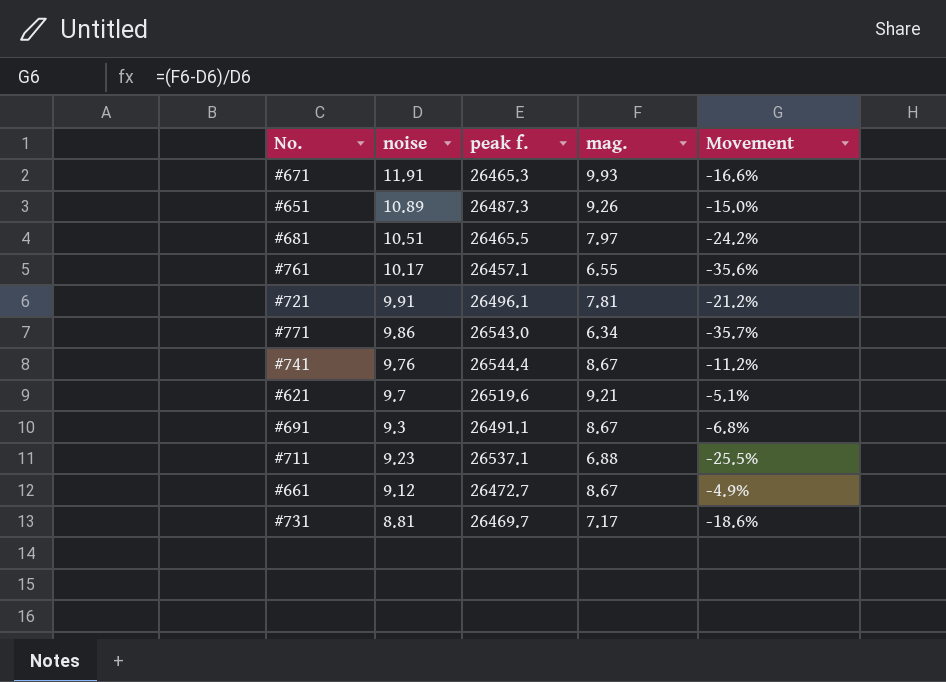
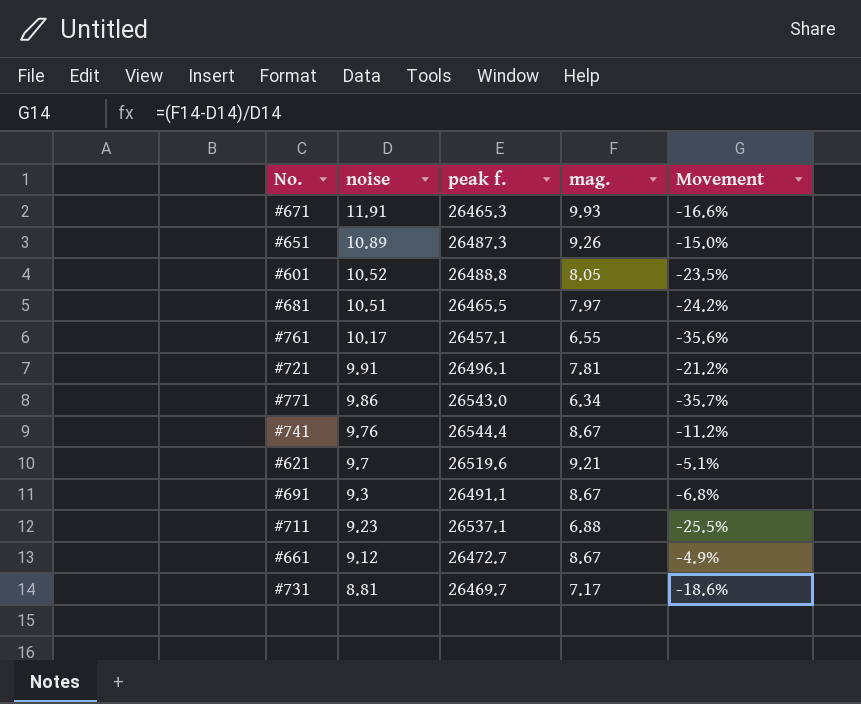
row #601: none -> 10.52 | 26488.8 | 8.05 | -23.5%

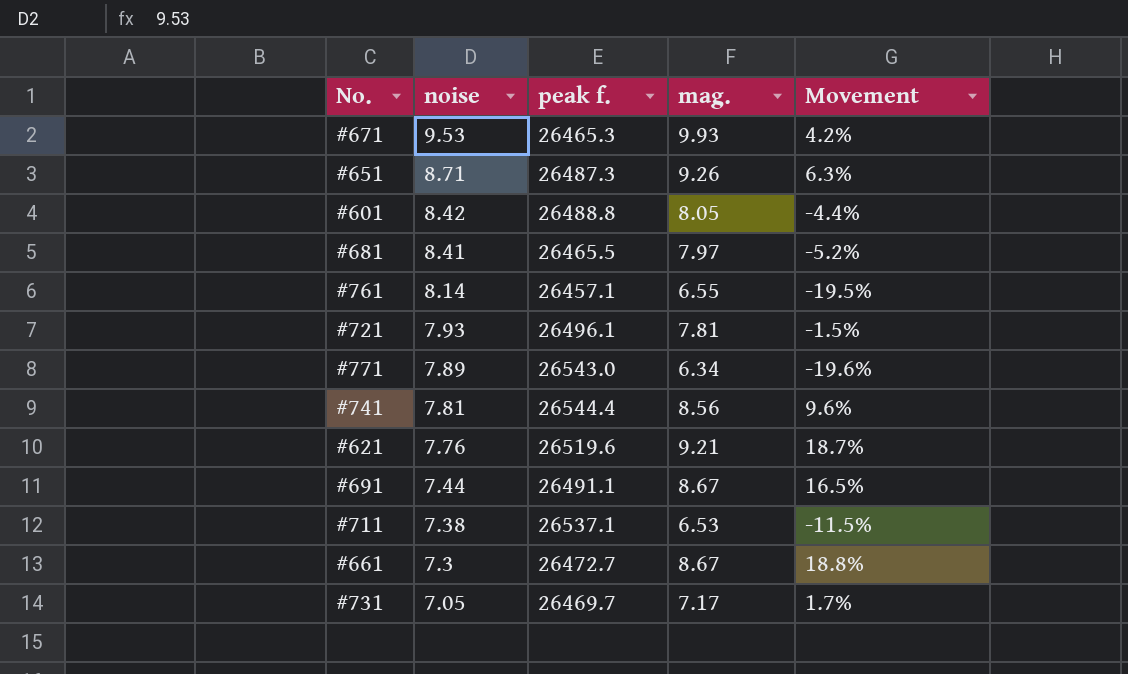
#671 | noise: 11.91 -> 9.53
#671 | Movement: -16.6% -> 4.2%
#651 | noise: 10.89 -> 8.71
#651 | Movement: -15.0% -> 6.3%
#601 | noise: 10.52 -> 8.42
#601 | Movement: -23.5% -> -4.4%
#681 | noise: 10.51 -> 8.41
#681 | Movement: -24.2% -> -5.2%
#761 | noise: 10.17 -> 8.14
#761 | Movement: -35.6% -> -19.5%
#721 | noise: 9.91 -> 7.93
#721 | Movement: -21.2% -> -1.5%
#771 | noise: 9.86 -> 7.89
#771 | Movement: -35.7% -> -19.6%
#741 | noise: 9.76 -> 7.81
#741 | mag.: 8.67 -> 8.56
#741 | Movement: -11.2% -> 9.6%
#621 | noise: 9.7 -> 7.76
#621 | Movement: -5.1% -> 18.7%
#691 | noise: 9.3 -> 7.44
#691 | Movement: -6.8% -> 16.5%
#711 | noise: 9.23 -> 7.38
#711 | mag.: 6.88 -> 6.53
#711 | Movement: -25.5% -> -11.5%
#661 | noise: 9.12 -> 7.3
#661 | Movement: -4.9% -> 18.8%
#731 | noise: 8.81 -> 7.05
#731 | Movement: -18.6% -> 1.7%

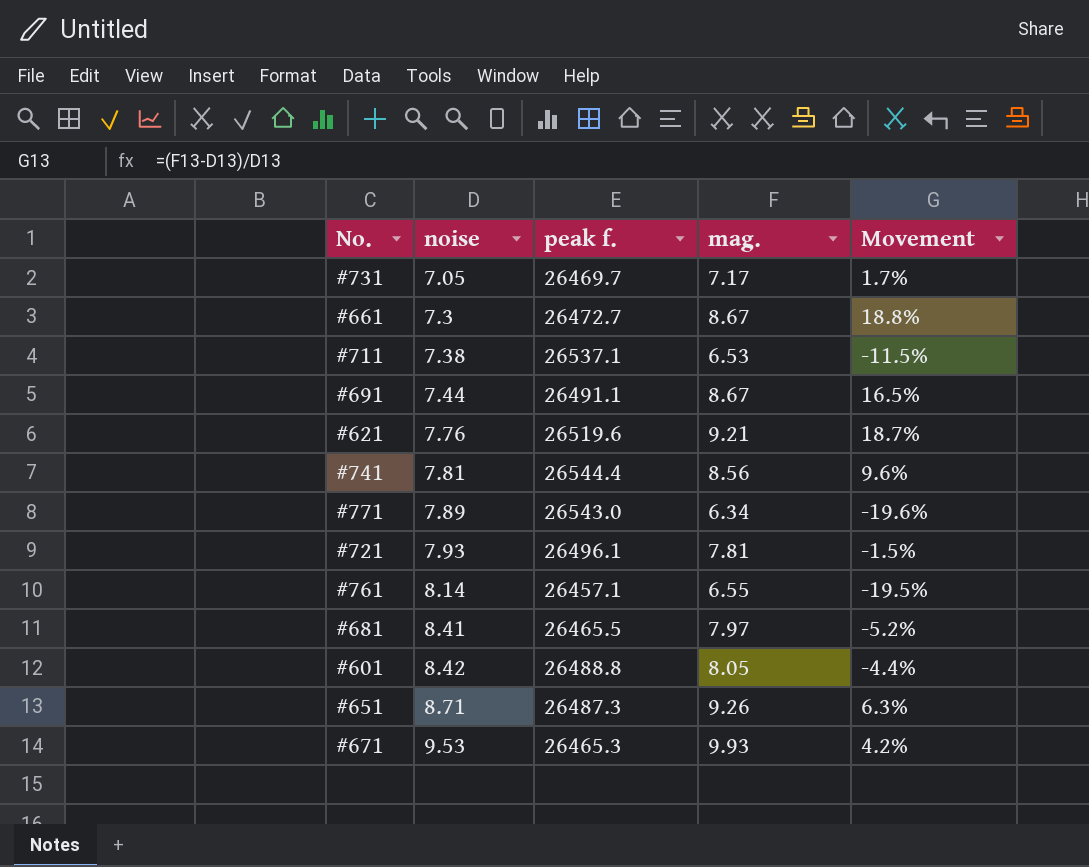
row order: noise descending -> noise ascending

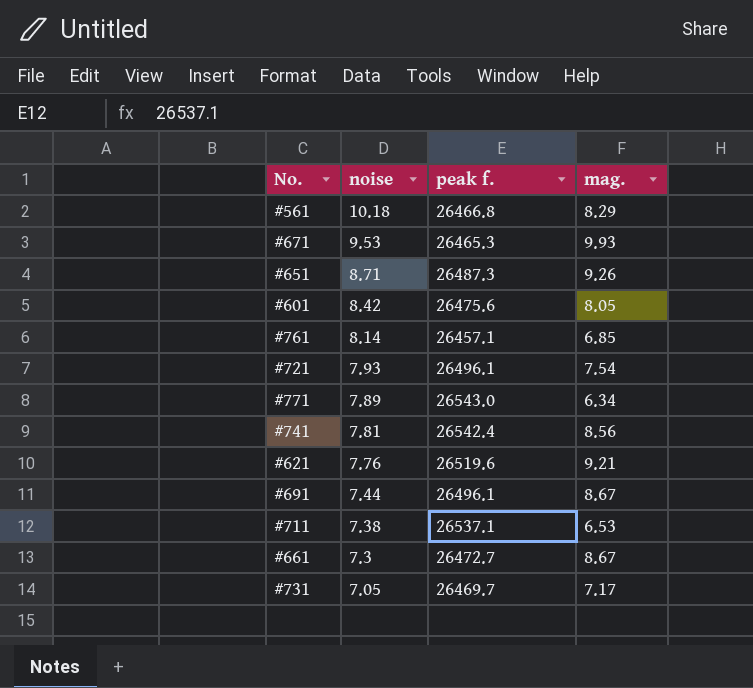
row order: noise ascending -> noise descending
column Movement | formula: ([mag.] - [noise]) / [noise] -> none
row #681: 8.41 | 26465.5 | 7.97 | -5.2% -> none
row #561: none -> 10.18 | 26466.8 | 8.29
#601 | peak f.: 26488.8 -> 26475.6
#761 | mag.: 6.55 -> 6.85
#721 | mag.: 7.81 -> 7.54
#741 | peak f.: 26544.4 -> 26542.4
#691 | peak f.: 26491.1 -> 26496.1

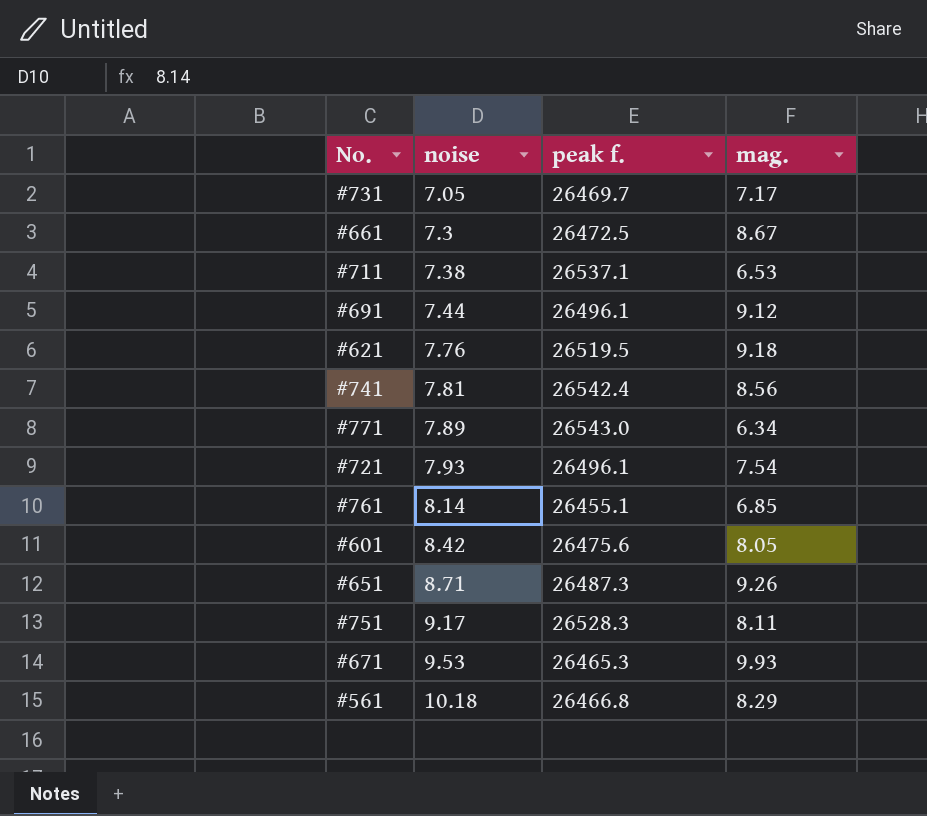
row order: noise descending -> noise ascending
#661 | peak f.: 26472.7 -> 26472.5
#691 | mag.: 8.67 -> 9.12
#621 | peak f.: 26519.6 -> 26519.5
#621 | mag.: 9.21 -> 9.18
#761 | peak f.: 26457.1 -> 26455.1
row #751: none -> 9.17 | 26528.3 | 8.11

